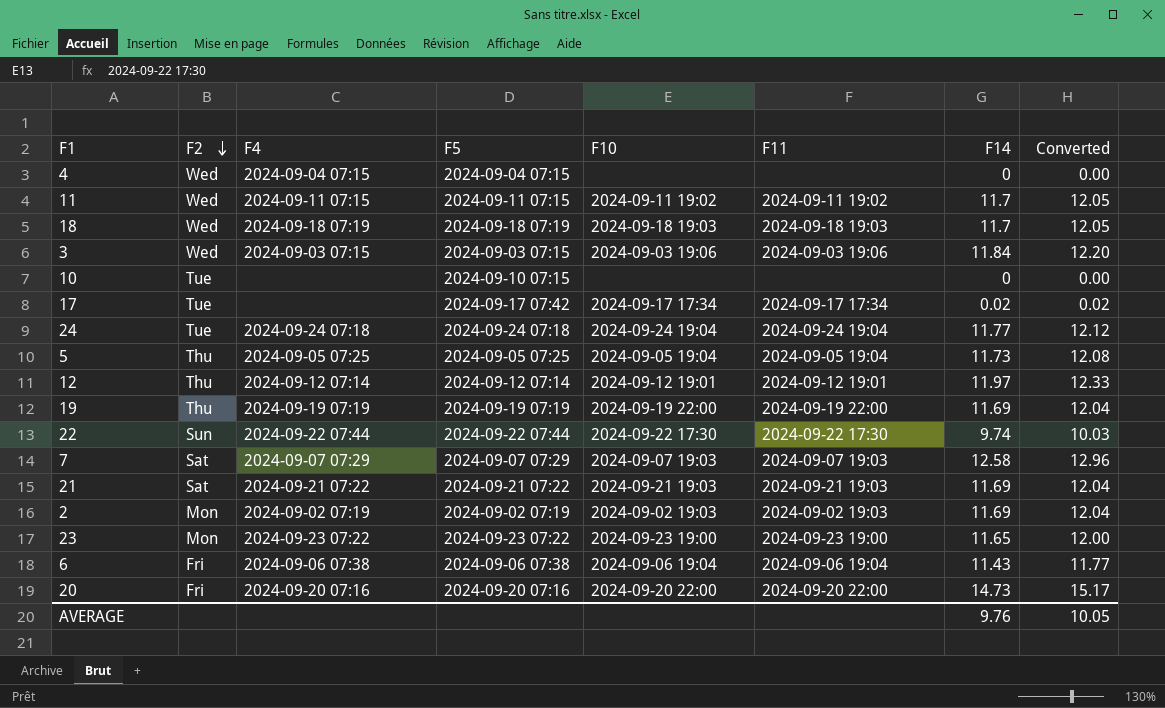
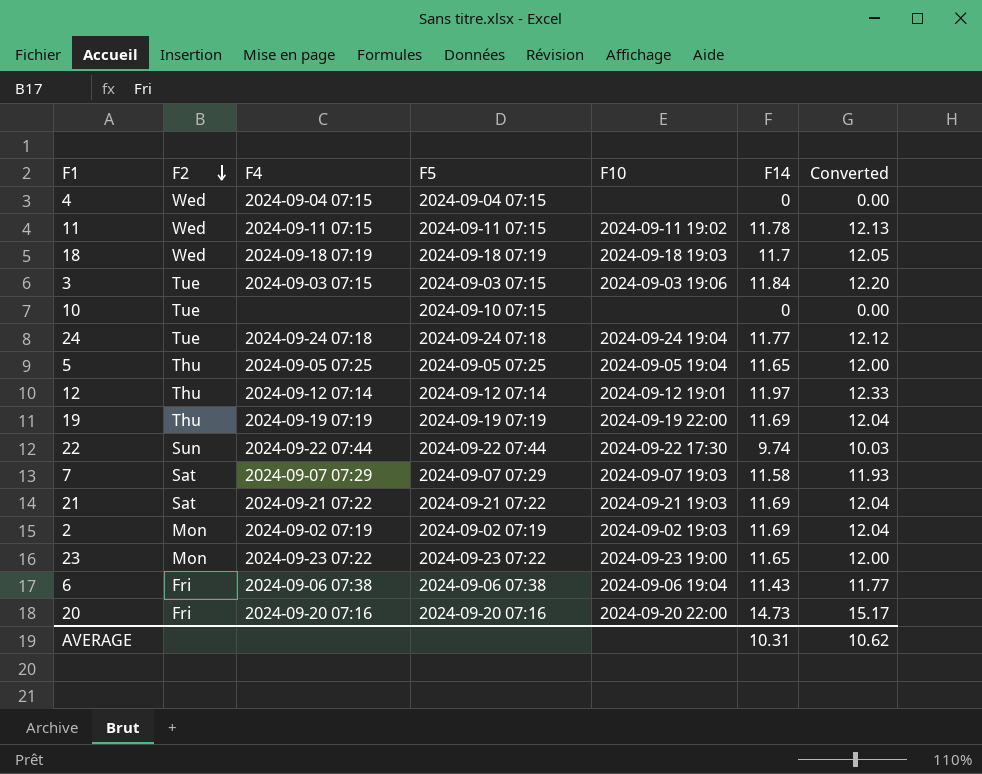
column F11 | position: 6 -> none
row 17: Tue | none | 2024-09-17 07:42 | 2024-09-17 17:34 | 2024-09-17 17:34 | 0.02 | 0.02 -> none
11 | F14: 11.7 -> 11.78
11 | Converted: 12.05 -> 12.13
3 | F2: Wed -> Tue
5 | F14: 11.73 -> 11.65
5 | Converted: 12.08 -> 12.00
7 | F14: 12.58 -> 11.58
7 | Converted: 12.96 -> 11.93
AVERAGE | F14: 9.76 -> 10.31
AVERAGE | Converted: 10.05 -> 10.62

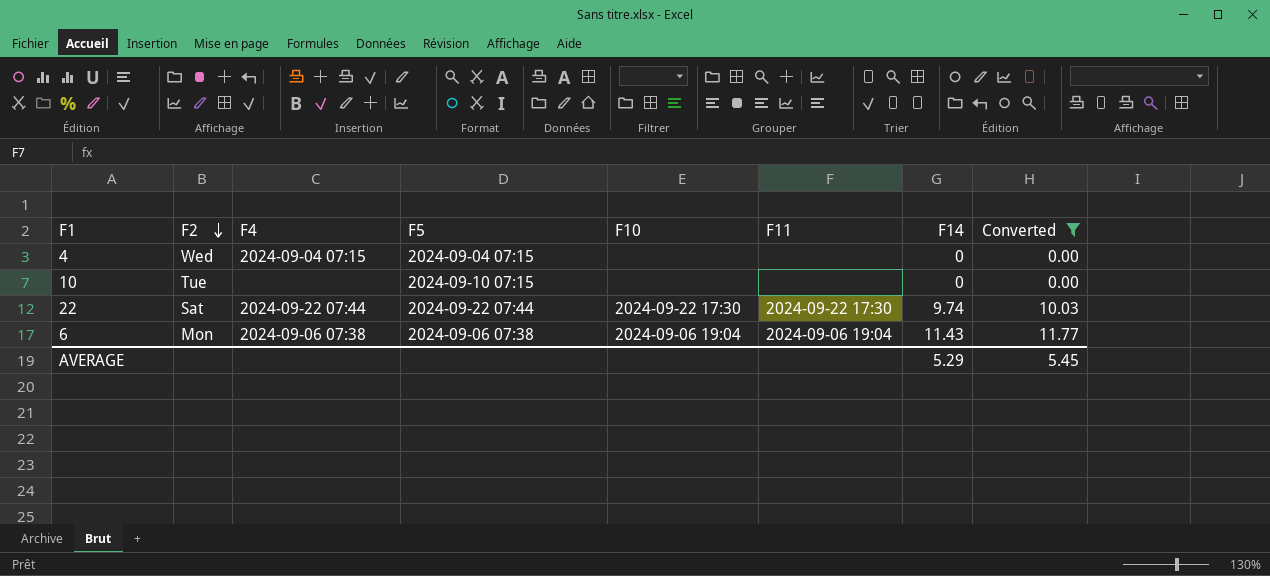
filter: none -> Converted <= 11.77
column F11 | position: none -> 6
22 | F2: Sun -> Sat
6 | F2: Fri -> Mon
AVERAGE | F14: 10.31 -> 5.29
AVERAGE | Converted: 10.62 -> 5.45

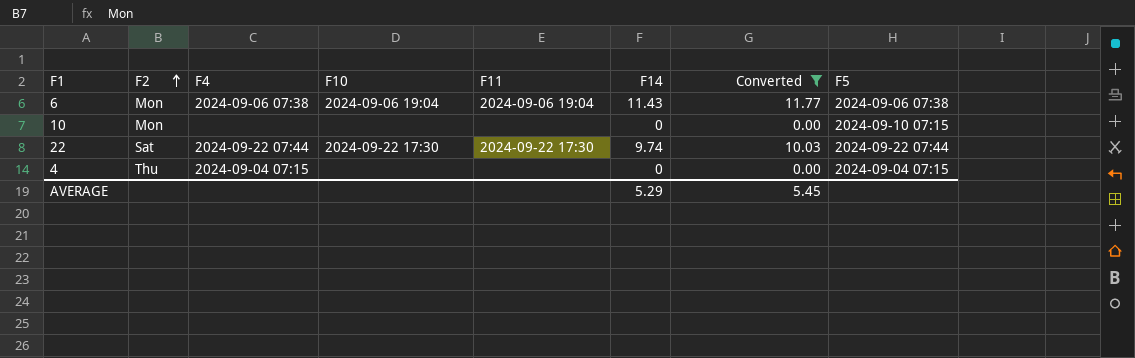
row order: F2 descending -> F2 ascending
column F5 | position: 4 -> 8
10 | F2: Tue -> Mon
4 | F2: Wed -> Thu

